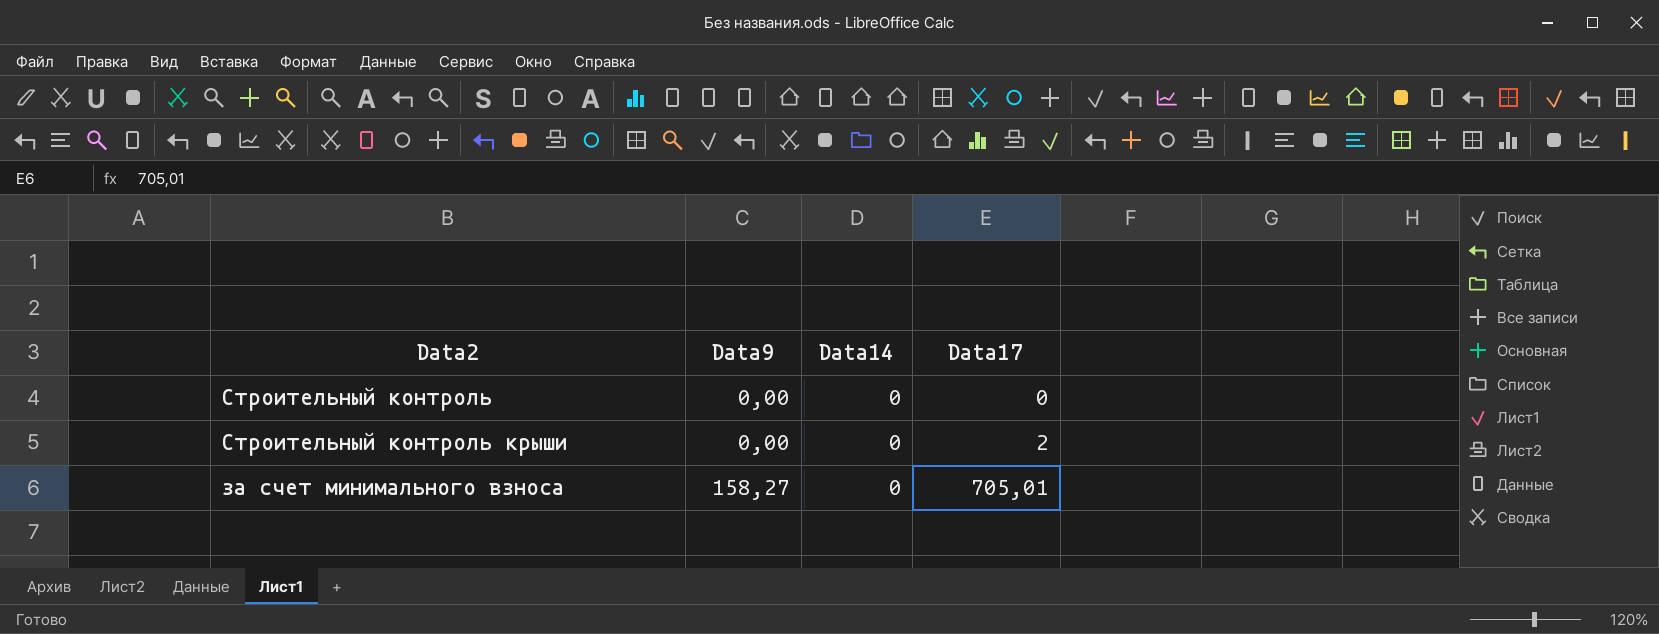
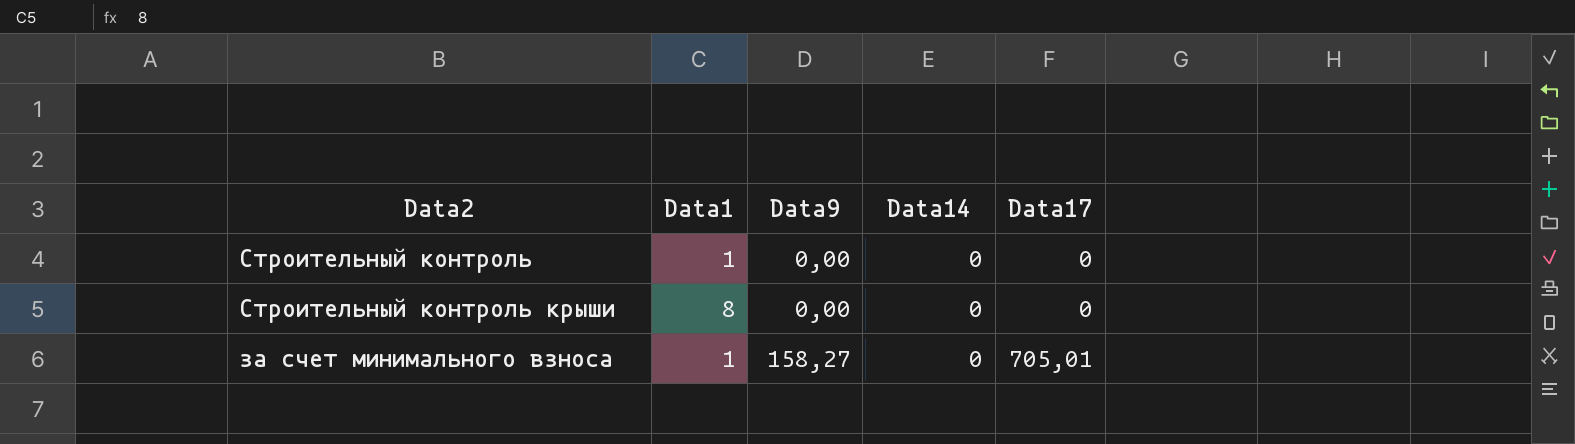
column Data1 | position: none -> 2
Строительный контроль крыши | Data17: 2 -> 0

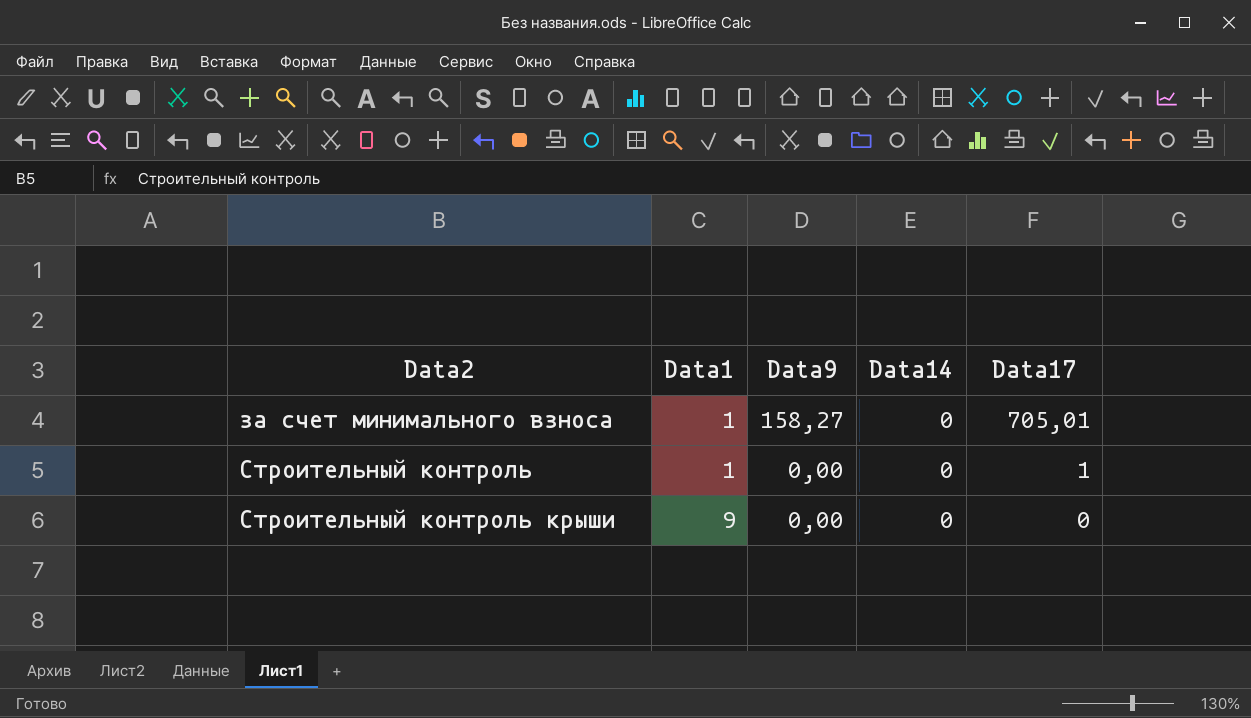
row order: Data9 ascending -> Data2 ascending
Строительный контроль | Data17: 0 -> 1
Строительный контроль крыши | Data1: 8 -> 9

